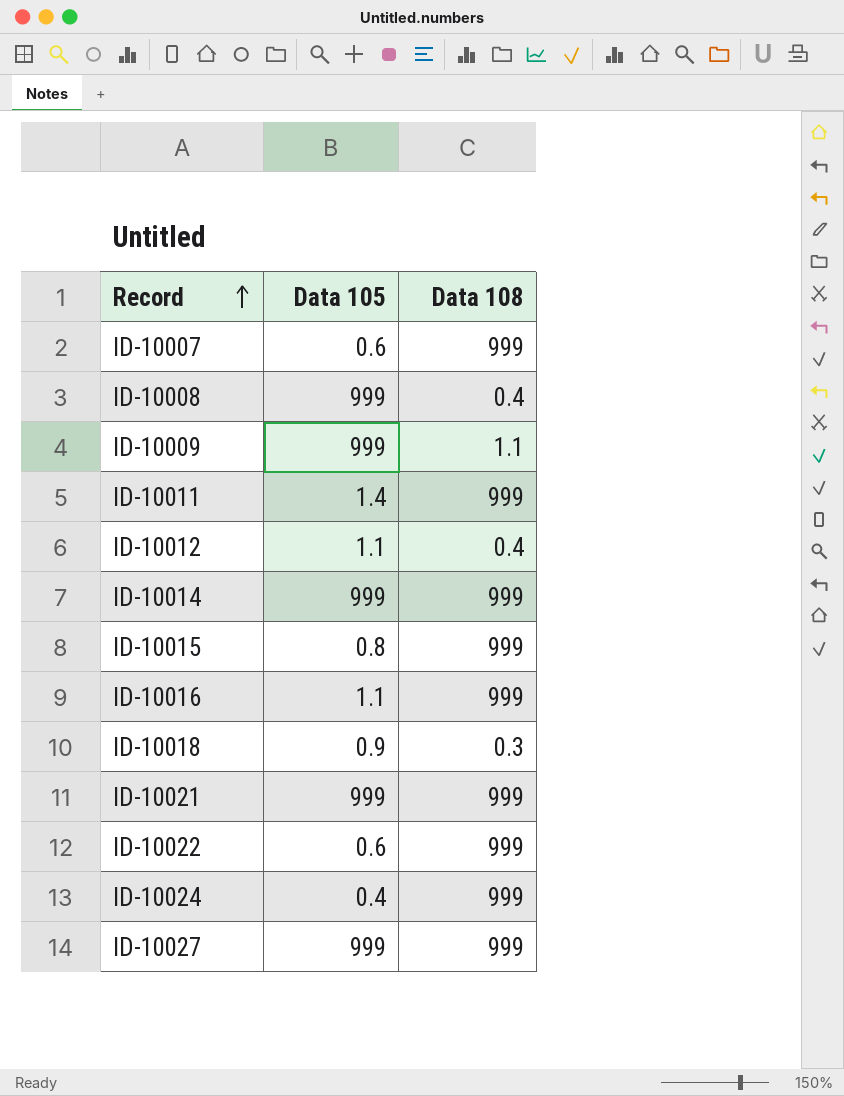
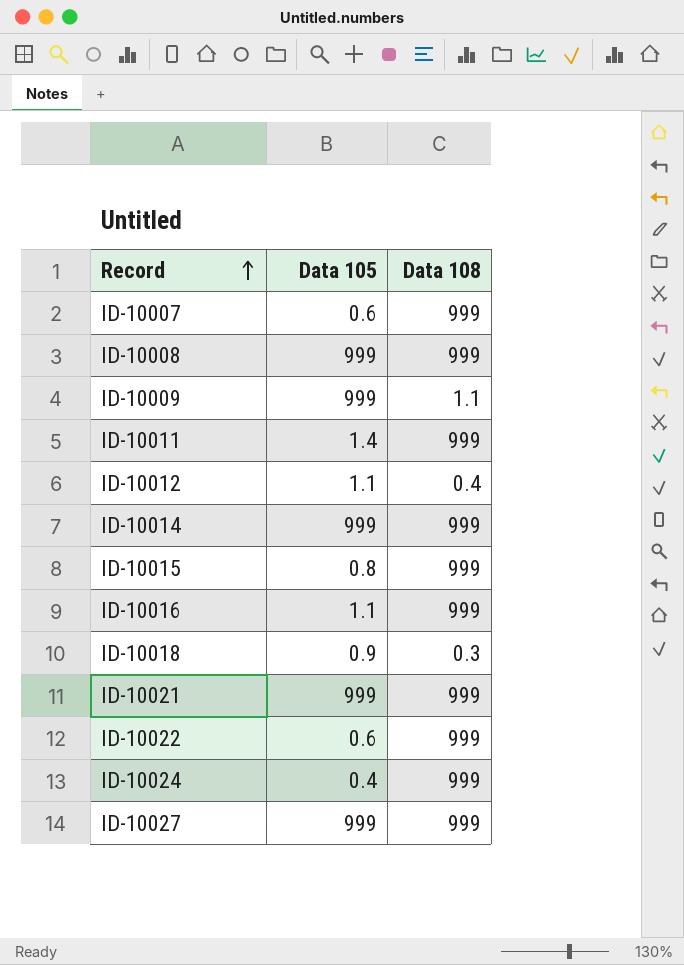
ID-10008 | Data 108: 0.4 -> 999

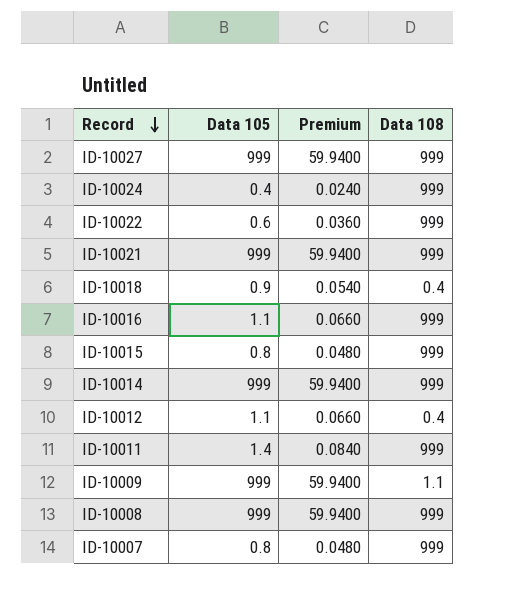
row order: Record ascending -> Record descending
column Premium | formula: none -> [Data 105] * 0.06
ID-10018 | Data 108: 0.3 -> 0.4
ID-10007 | Data 105: 0.6 -> 0.8

